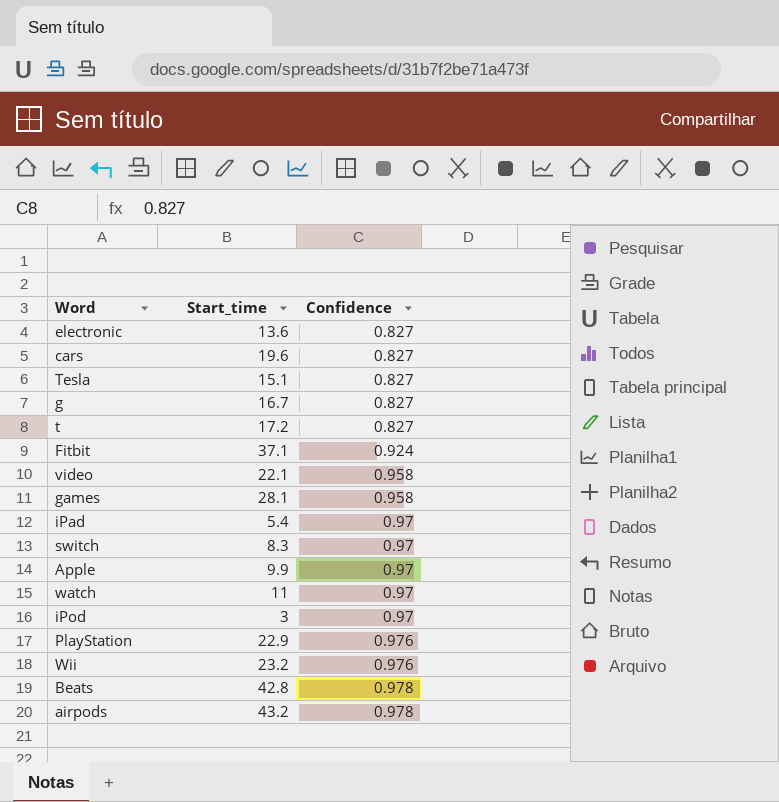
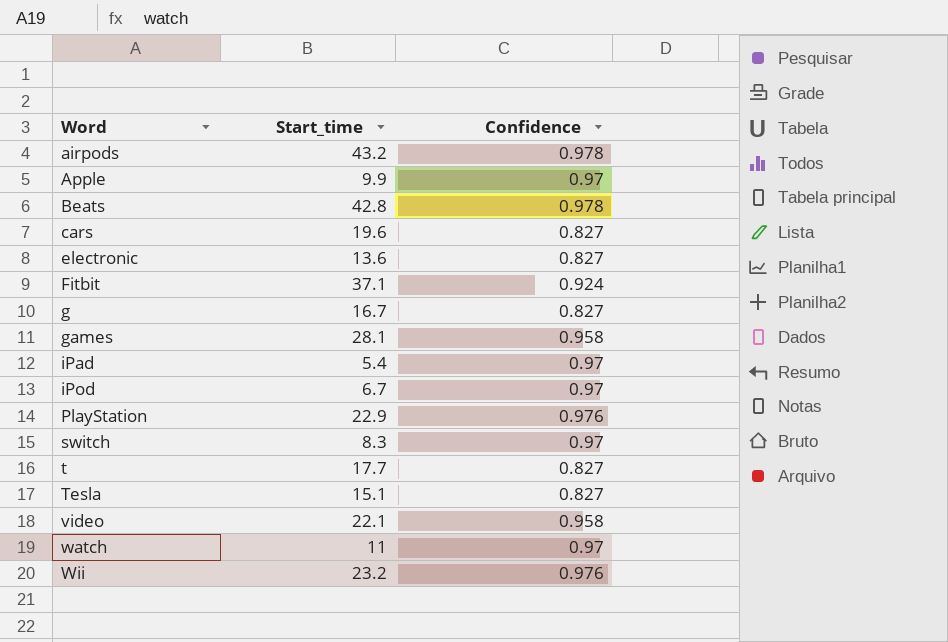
row order: Confidence ascending -> Word ascending
iPod | Start_time: 3 -> 6.7
t | Start_time: 17.2 -> 17.7

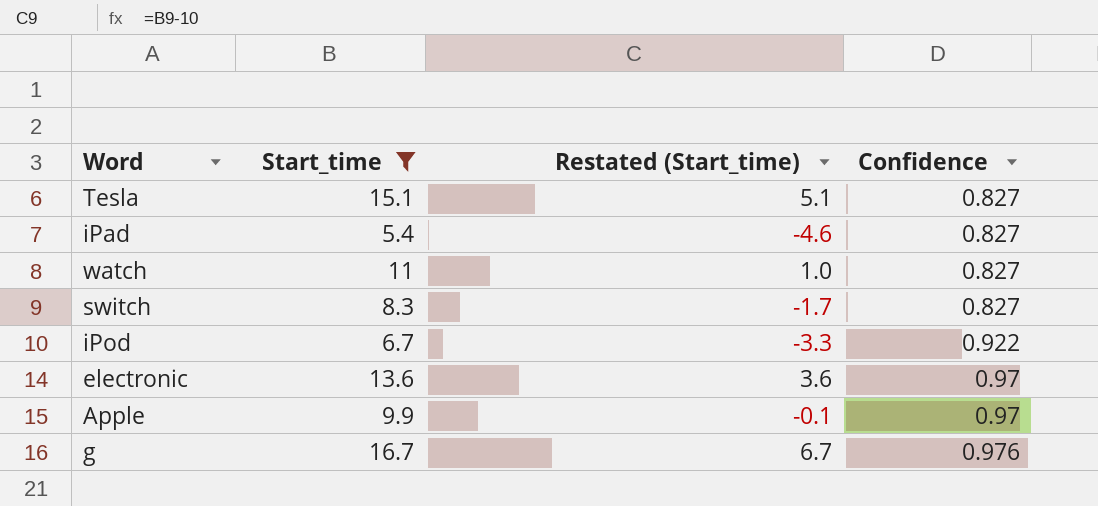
filter: none -> Start_time <= 16.7
row order: Word ascending -> Confidence ascending
column Restated (Start_time) | formula: none -> [Start_time] - 10
iPad | Confidence: 0.97 -> 0.827
watch | Confidence: 0.97 -> 0.827
switch | Confidence: 0.97 -> 0.827
iPod | Confidence: 0.97 -> 0.922
electronic | Confidence: 0.827 -> 0.97
g | Confidence: 0.827 -> 0.976

